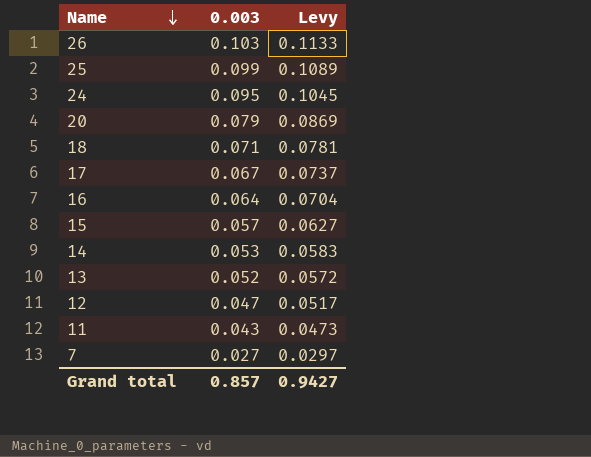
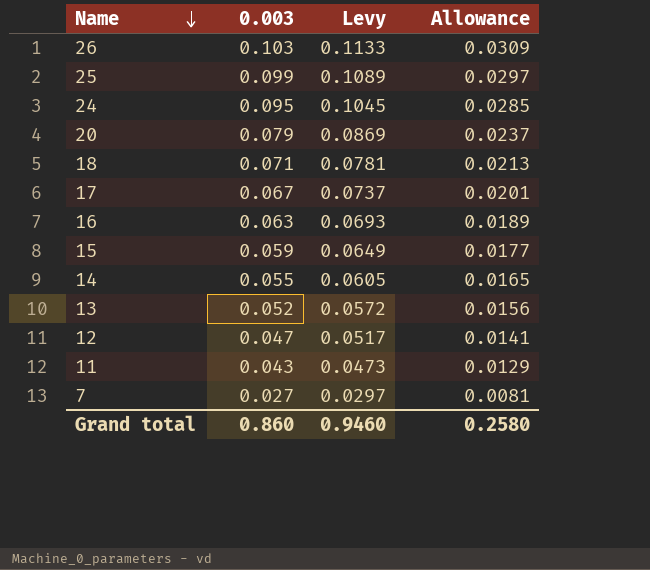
column Allowance | formula: none -> [0.003] * 0.3
16 | 0.003: 0.064 -> 0.063
16 | Levy: 0.0704 -> 0.0693
15 | 0.003: 0.057 -> 0.059
15 | Levy: 0.0627 -> 0.0649
14 | 0.003: 0.053 -> 0.055
14 | Levy: 0.0583 -> 0.0605
Grand total | 0.003: 0.857 -> 0.860
Grand total | Levy: 0.9427 -> 0.9460

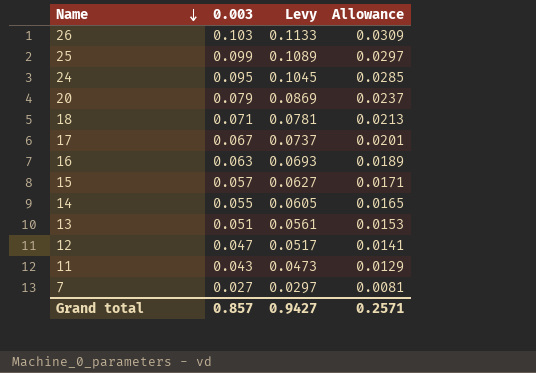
15 | 0.003: 0.059 -> 0.057
15 | Levy: 0.0649 -> 0.0627
15 | Allowance: 0.0177 -> 0.0171
13 | 0.003: 0.052 -> 0.051
13 | Levy: 0.0572 -> 0.0561
13 | Allowance: 0.0156 -> 0.0153
Grand total | 0.003: 0.860 -> 0.857
Grand total | Levy: 0.9460 -> 0.9427
Grand total | Allowance: 0.2580 -> 0.2571

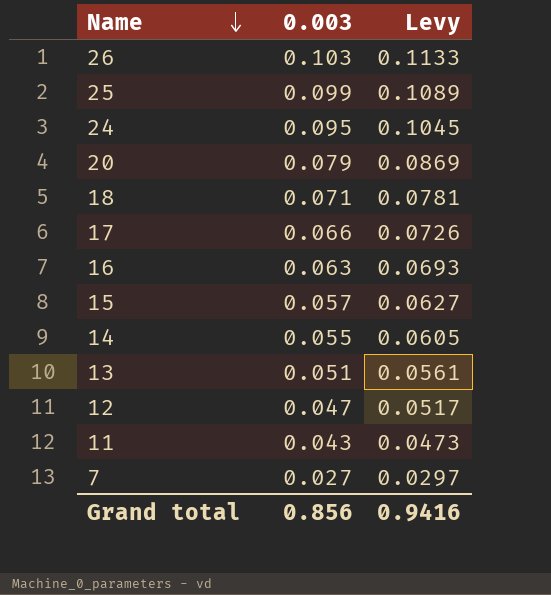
column Allowance | formula: [0.003] * 0.3 -> none
17 | 0.003: 0.067 -> 0.066
17 | Levy: 0.0737 -> 0.0726
Grand total | 0.003: 0.857 -> 0.856
Grand total | Levy: 0.9427 -> 0.9416

